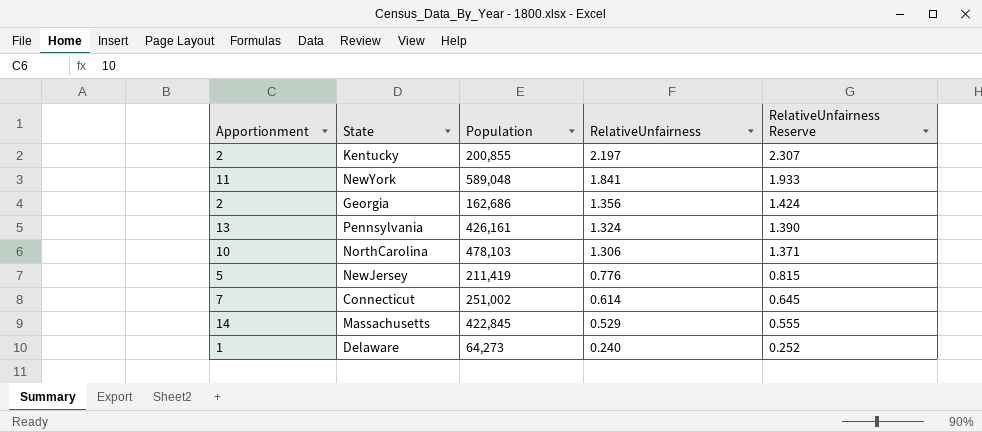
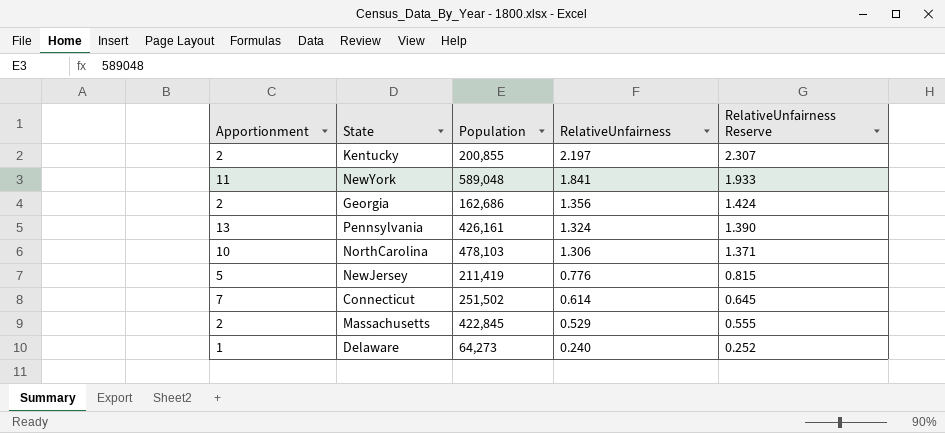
Connecticut | Population: 251,002 -> 251,502
Massachusetts | Apportionment: 14 -> 2

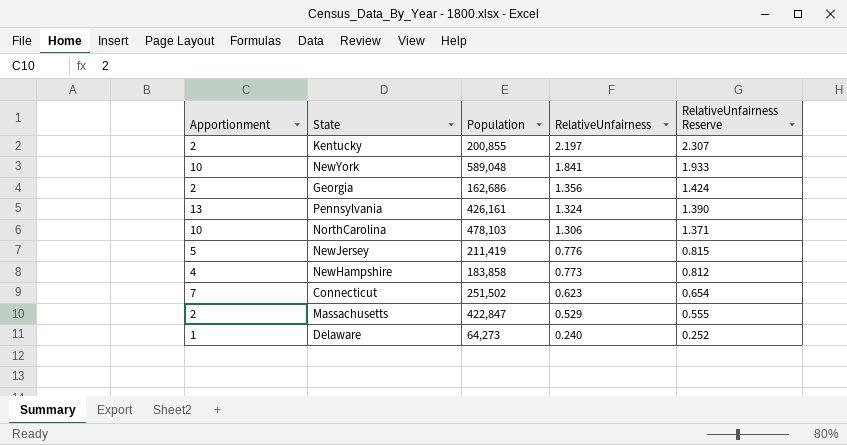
NewYork | Apportionment: 11 -> 10
row NewHampshire: none -> 4 | 183,858 | 0.773 | 0.812
Connecticut | RelativeUnfairness: 0.614 -> 0.623
Connecticut | RelativeUnfairness Reserve: 0.645 -> 0.654
Massachusetts | Population: 422,845 -> 422,847

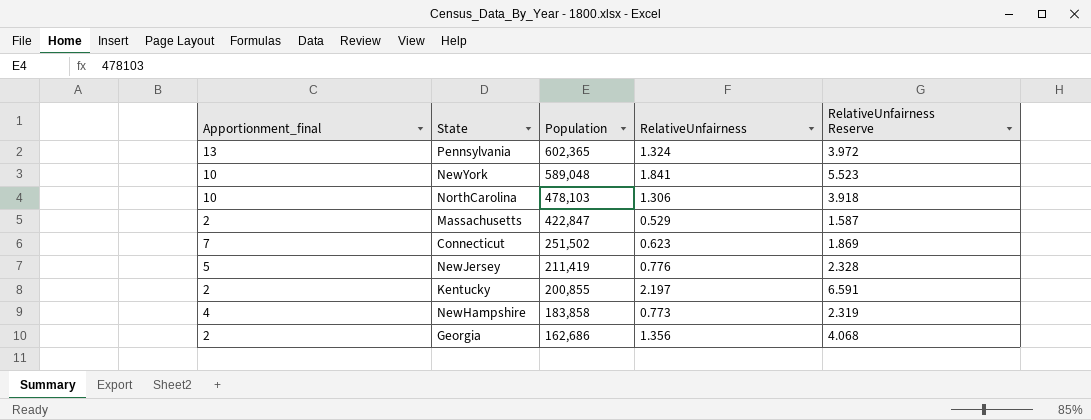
row order: RelativeUnfairness descending -> Population descending
column name: Apportionment -> Apportionment_final
column RelativeUnfairness Reserve | formula: [RelativeUnfairness] * 1.05 -> [RelativeUnfairness] * 3
row Delaware: 1 | 64,273 | 0.240 | 0.252 -> none
Pennsylvania | Population: 426,161 -> 602,365

